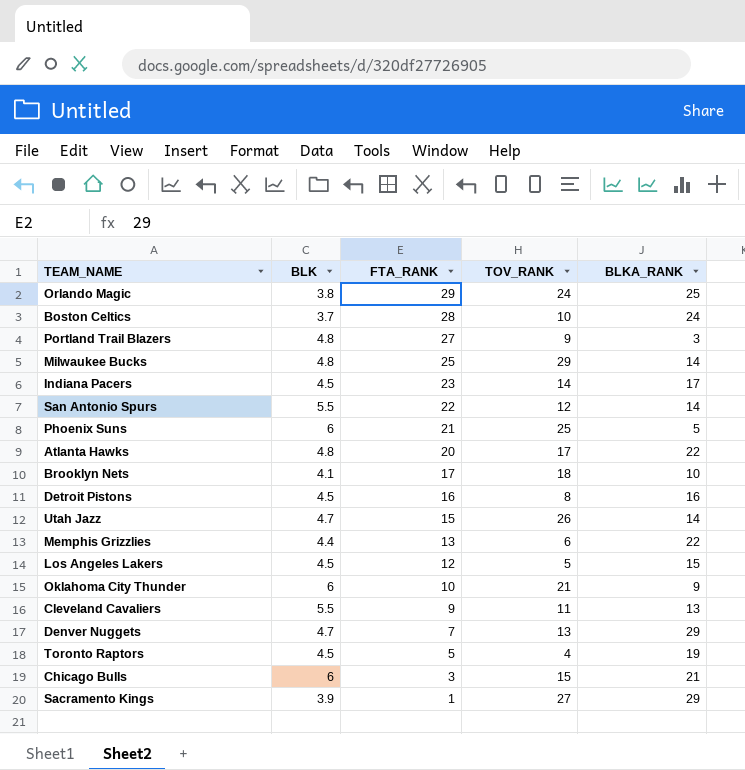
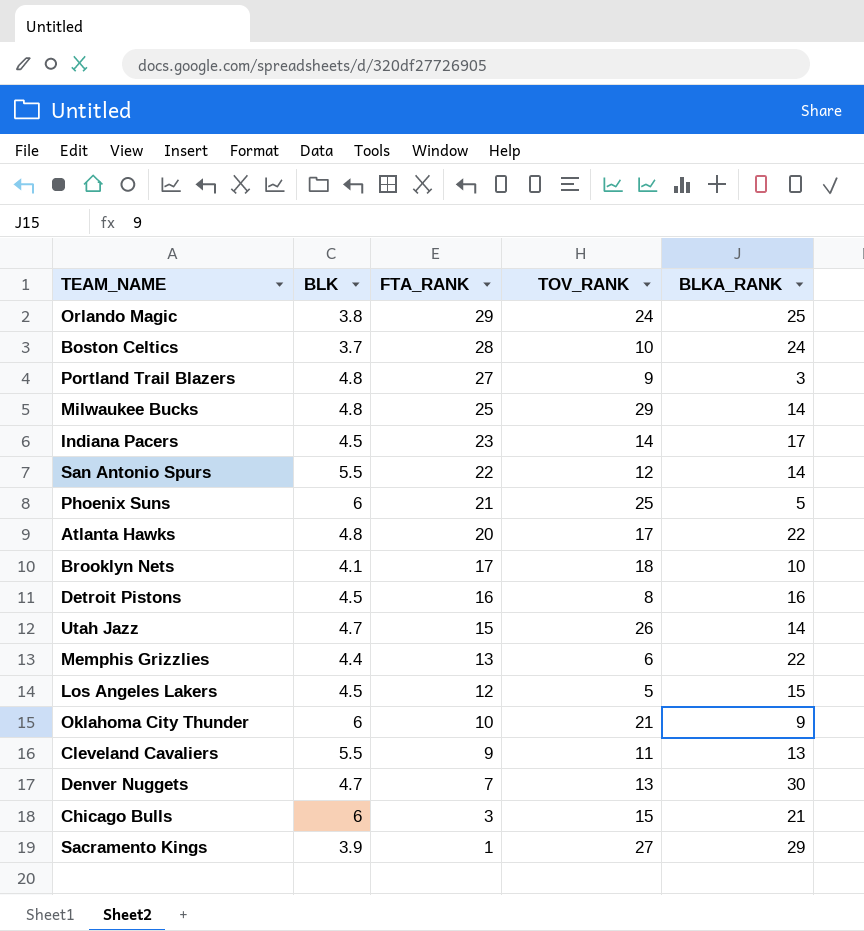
row Toronto Raptors: 4.5 | 5 | 4 | 19 -> none
Denver Nuggets | BLKA_RANK: 29 -> 30

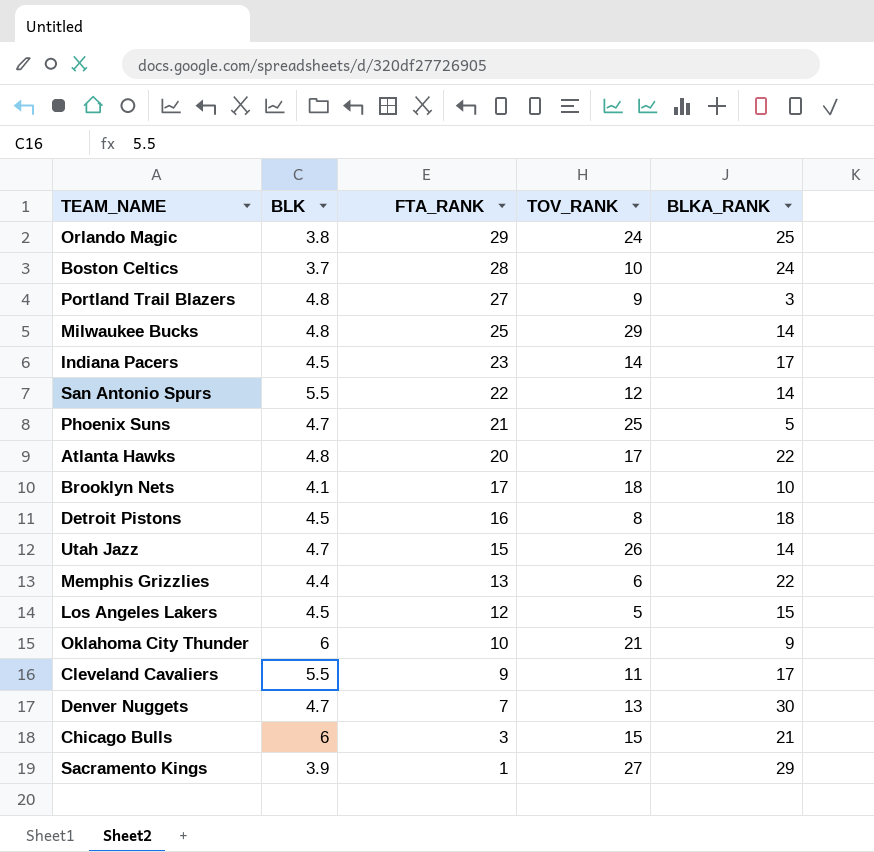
Phoenix Suns | BLK: 6 -> 4.7
Detroit Pistons | BLKA_RANK: 16 -> 18
Cleveland Cavaliers | BLKA_RANK: 13 -> 17

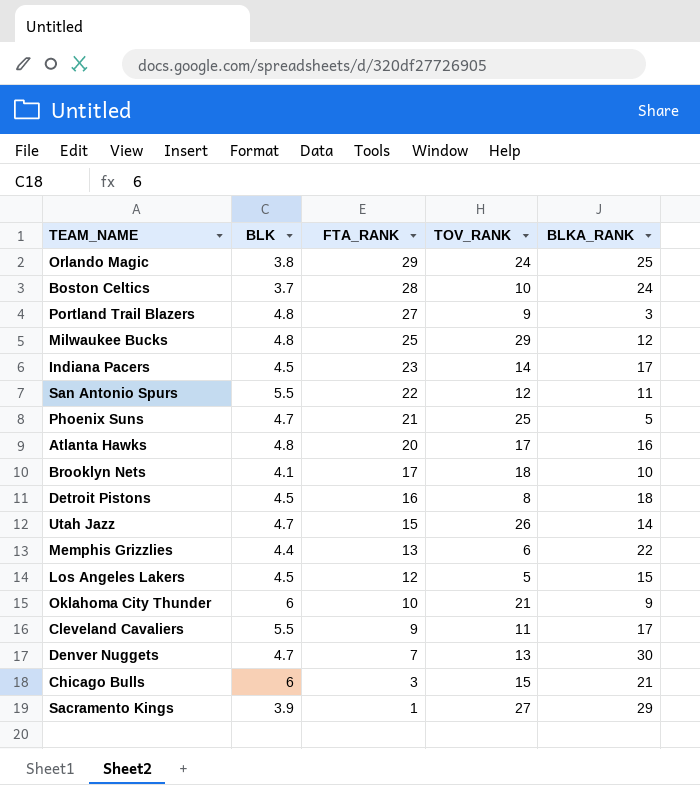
Milwaukee Bucks | BLKA_RANK: 14 -> 12
San Antonio Spurs | BLKA_RANK: 14 -> 11
Atlanta Hawks | BLKA_RANK: 22 -> 16

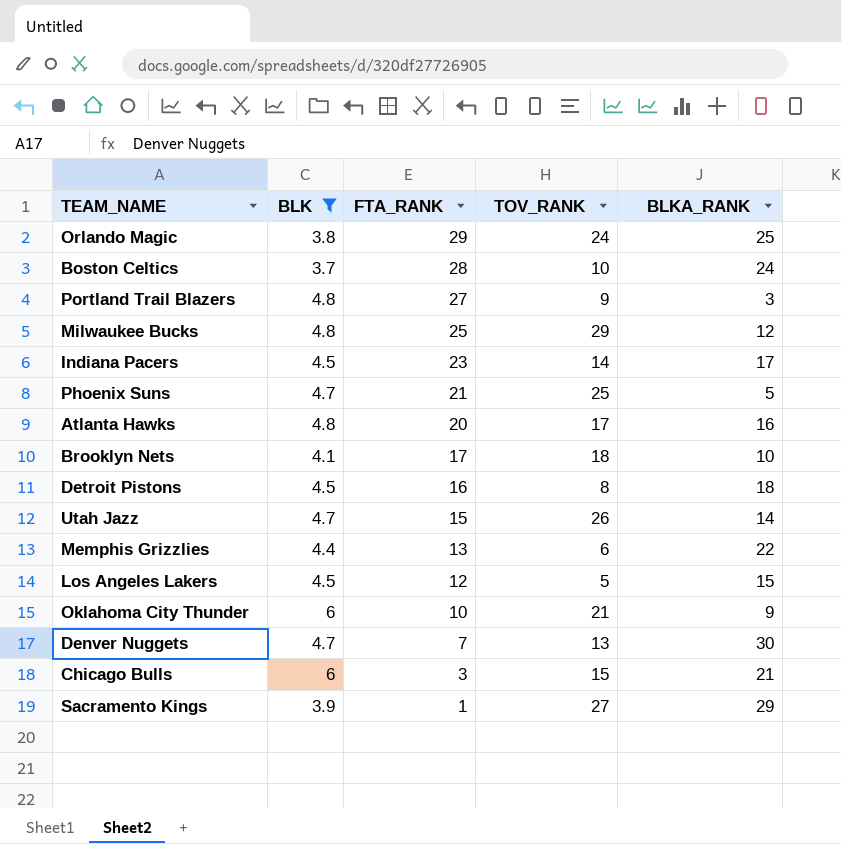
filter: none -> BLK != 5.5

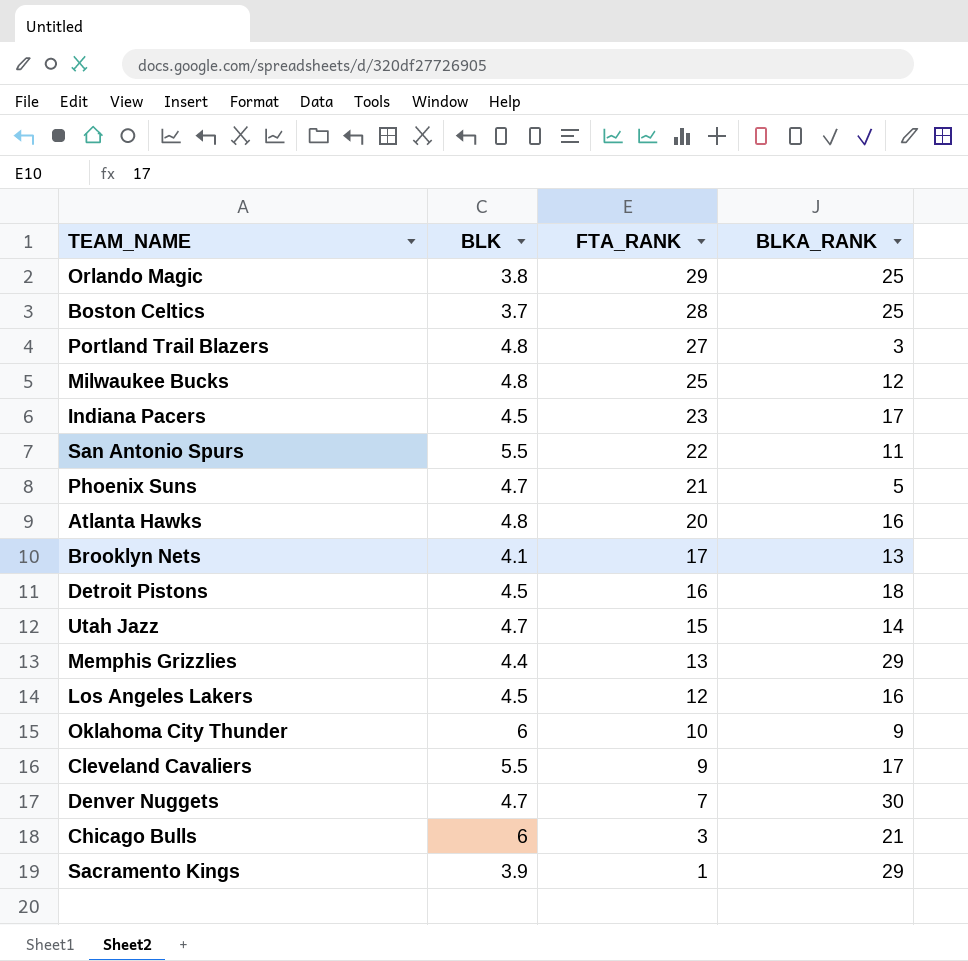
filter: BLK != 5.5 -> none
column TOV_RANK | position: 4 -> none
Boston Celtics | BLKA_RANK: 24 -> 25
Brooklyn Nets | BLKA_RANK: 10 -> 13
Memphis Grizzlies | BLKA_RANK: 22 -> 29
Los Angeles Lakers | BLKA_RANK: 15 -> 16

